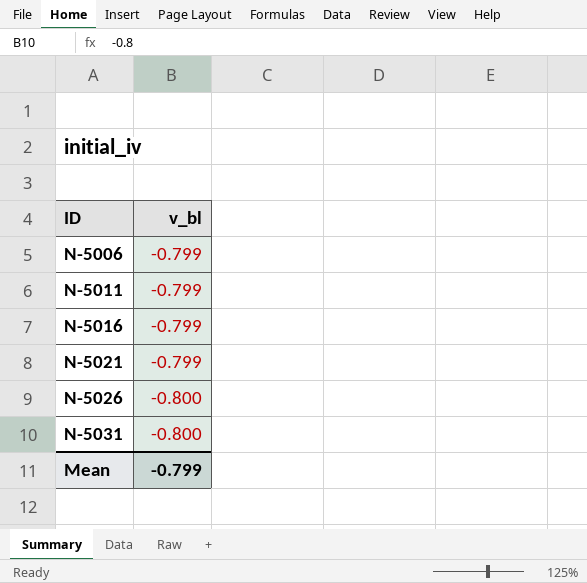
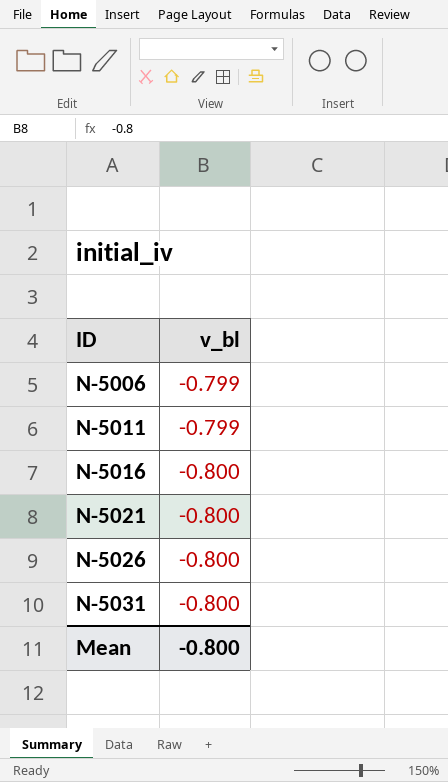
N-5016 | v_bl: -0.799 -> -0.800
N-5021 | v_bl: -0.799 -> -0.800
Mean | v_bl: -0.799 -> -0.800

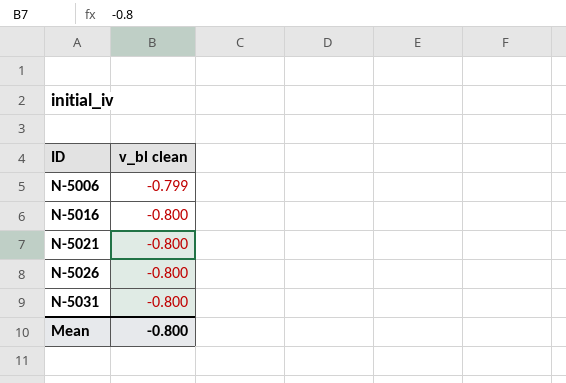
column name: v_bl -> v_bl clean
row N-5011: -0.799 -> none

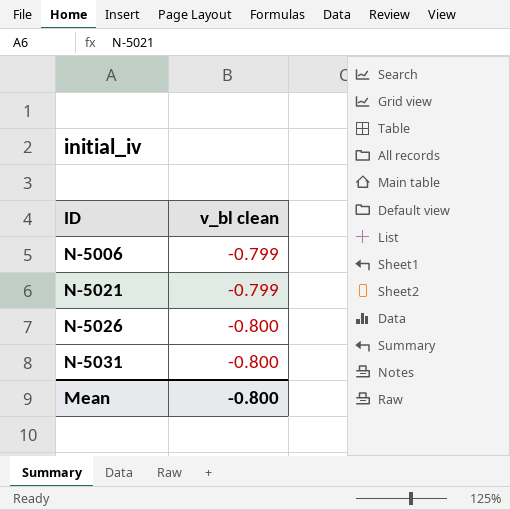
row N-5016: -0.800 -> none
N-5021 | v_bl clean: -0.800 -> -0.799

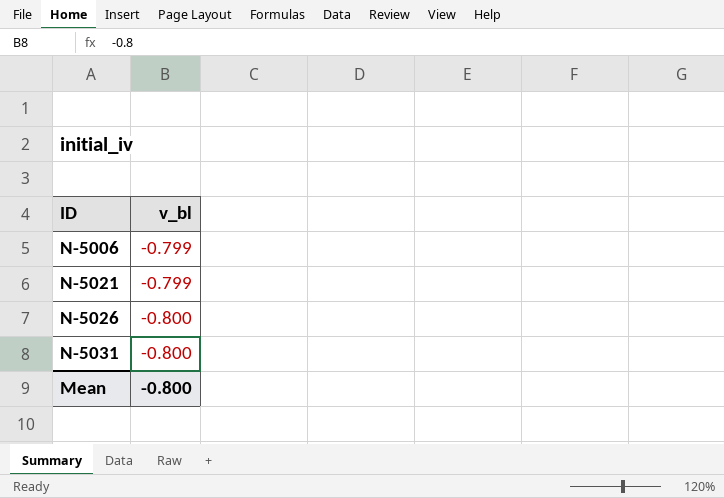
column name: v_bl clean -> v_bl

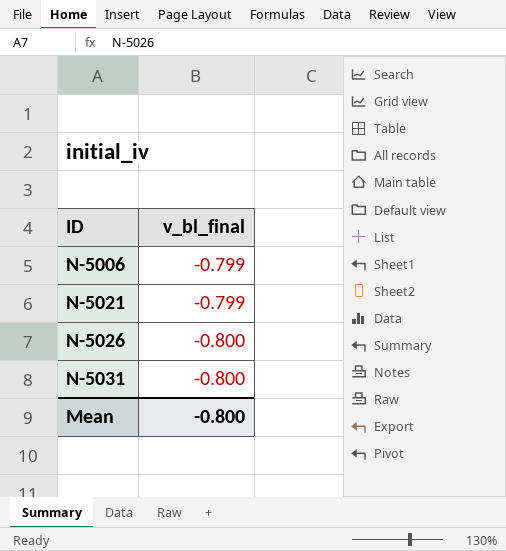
column name: v_bl -> v_bl_final

